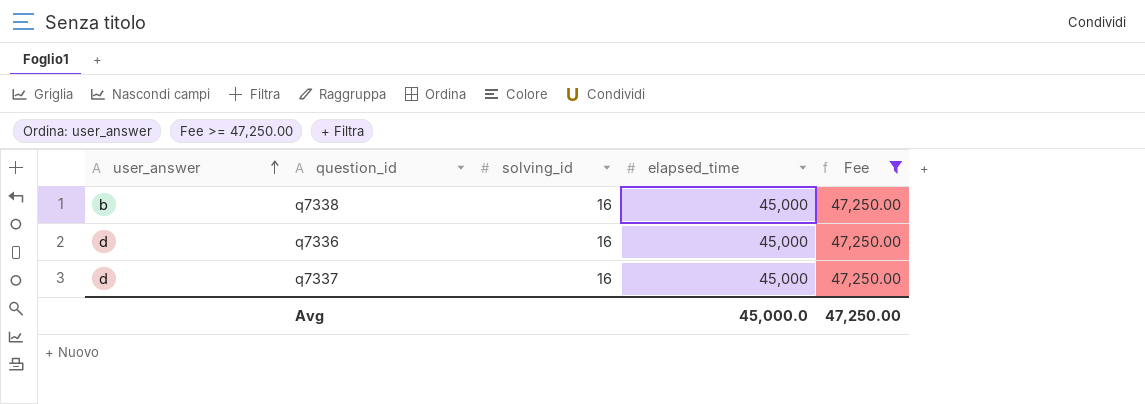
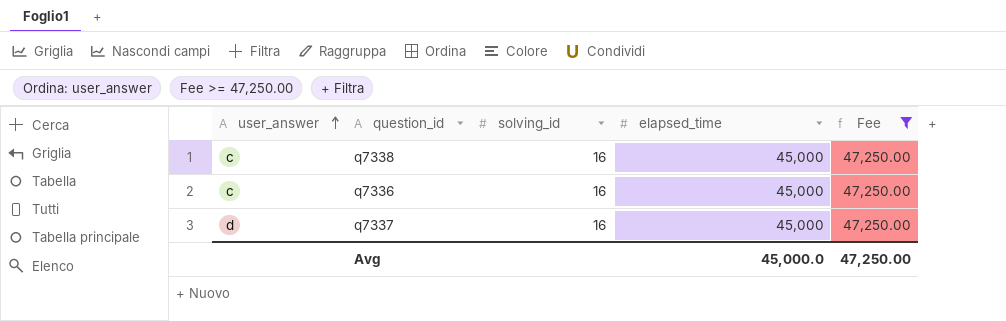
q7338 | user_answer: b -> c
q7336 | user_answer: d -> c

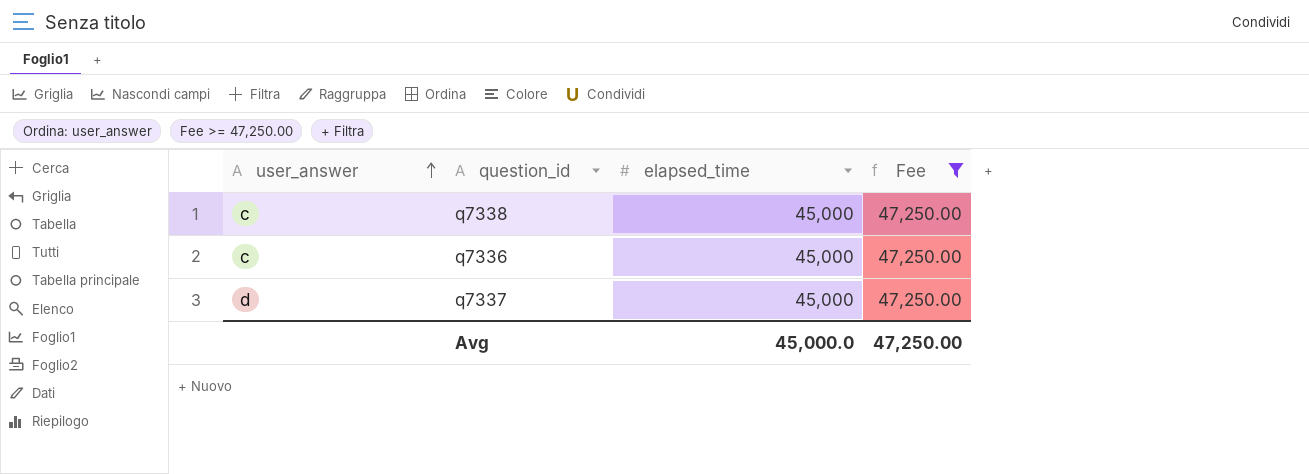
column solving_id | position: 3 -> none

